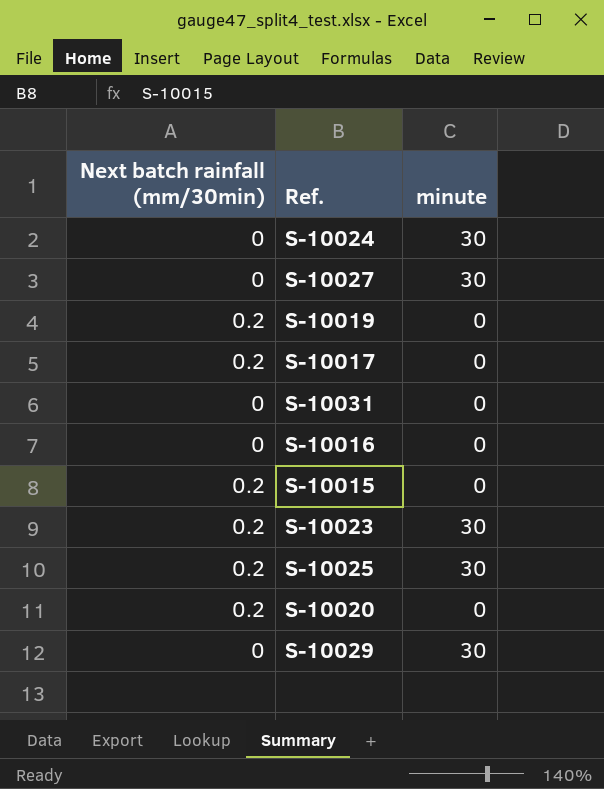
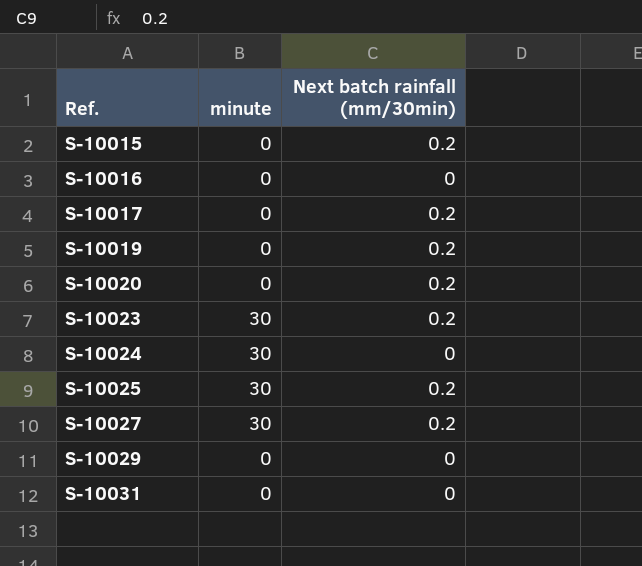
row order: none -> Ref. ascending
column Next batch rainfall (mm/30min) | position: 1 -> 3
S-10027 | Next batch rainfall (mm/30min): 0 -> 0.2
S-10029 | minute: 30 -> 0

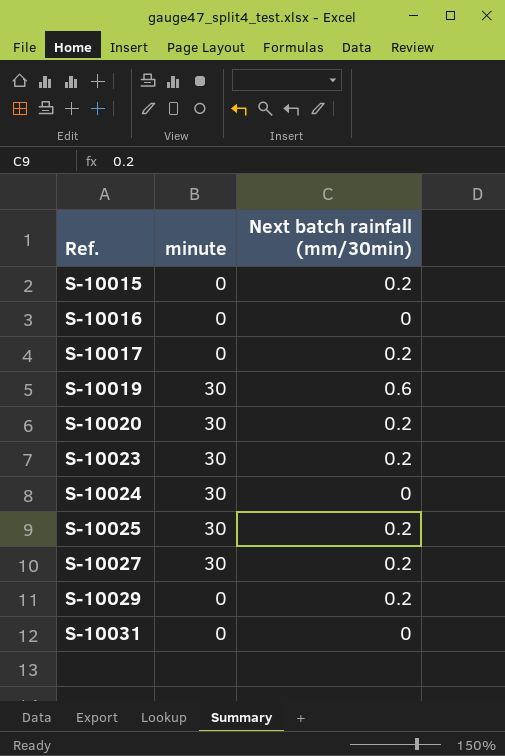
S-10019 | minute: 0 -> 30
S-10019 | Next batch rainfall (mm/30min): 0.2 -> 0.6
S-10020 | minute: 0 -> 30
S-10029 | Next batch rainfall (mm/30min): 0 -> 0.2

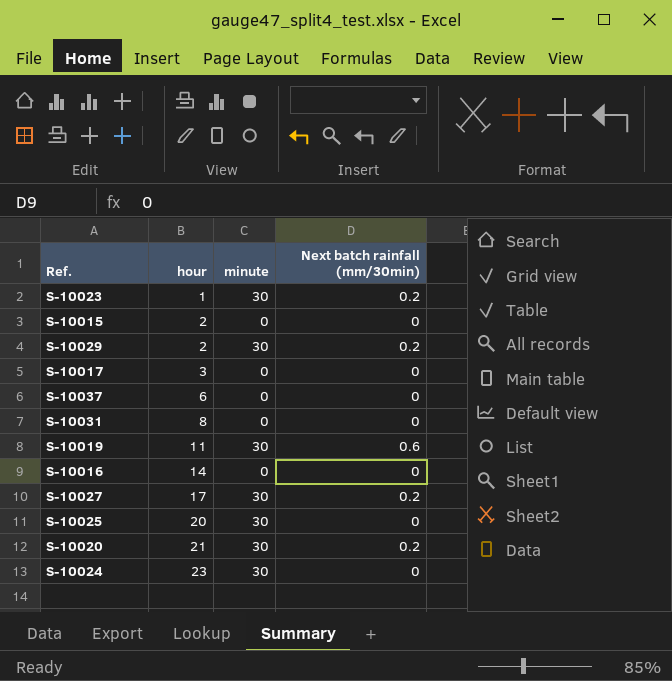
row order: Ref. ascending -> hour ascending
column hour | position: none -> 2
S-10015 | Next batch rainfall (mm/30min): 0.2 -> 0
S-10029 | minute: 0 -> 30
S-10017 | Next batch rainfall (mm/30min): 0.2 -> 0
row S-10037: none -> 6 | 0 | 0
S-10025 | Next batch rainfall (mm/30min): 0.2 -> 0

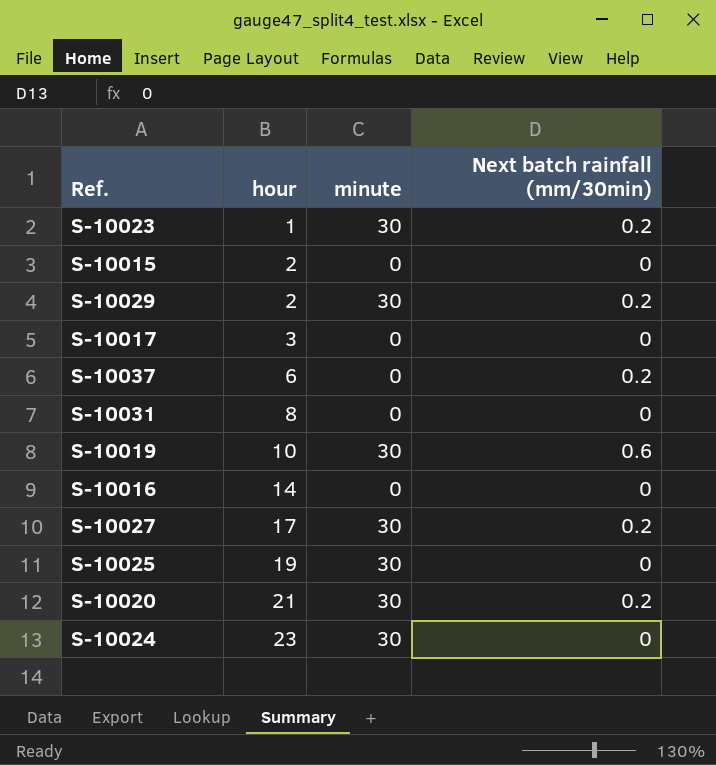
S-10037 | Next batch rainfall (mm/30min): 0 -> 0.2
S-10019 | hour: 11 -> 10
S-10025 | hour: 20 -> 19

